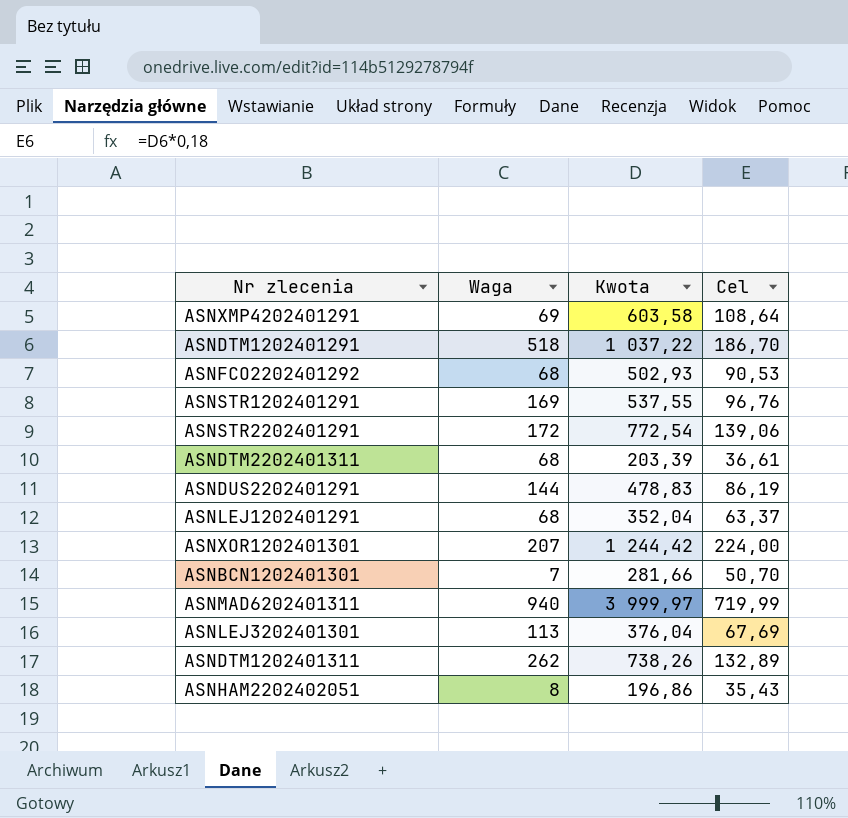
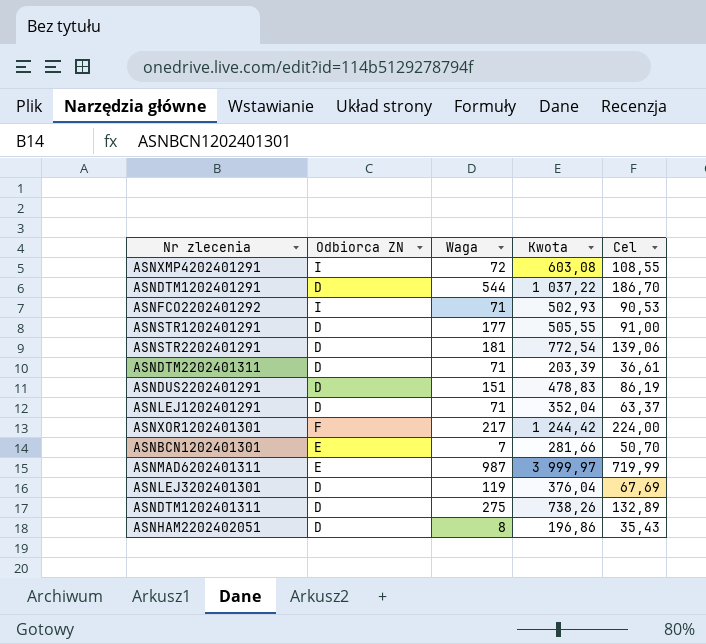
column Odbiorca ZN | position: none -> 2
ASNXMP4202401291 | Waga: 69 -> 72
ASNXMP4202401291 | Kwota: 603,58 -> 603,08
ASNXMP4202401291 | Cel: 108,64 -> 108,55
ASNDTM1202401291 | Waga: 518 -> 544
ASNFCO2202401292 | Waga: 68 -> 71
ASNSTR1202401291 | Waga: 169 -> 177
ASNSTR1202401291 | Kwota: 537,55 -> 505,55
ASNSTR1202401291 | Cel: 96,76 -> 91,00
ASNSTR2202401291 | Waga: 172 -> 181
ASNDTM2202401311 | Waga: 68 -> 71
ASNDUS2202401291 | Waga: 144 -> 151
ASNLEJ1202401291 | Waga: 68 -> 71
ASNXOR1202401301 | Waga: 207 -> 217
ASNMAD6202401311 | Waga: 940 -> 987
ASNLEJ3202401301 | Waga: 113 -> 119
ASNDTM1202401311 | Waga: 262 -> 275

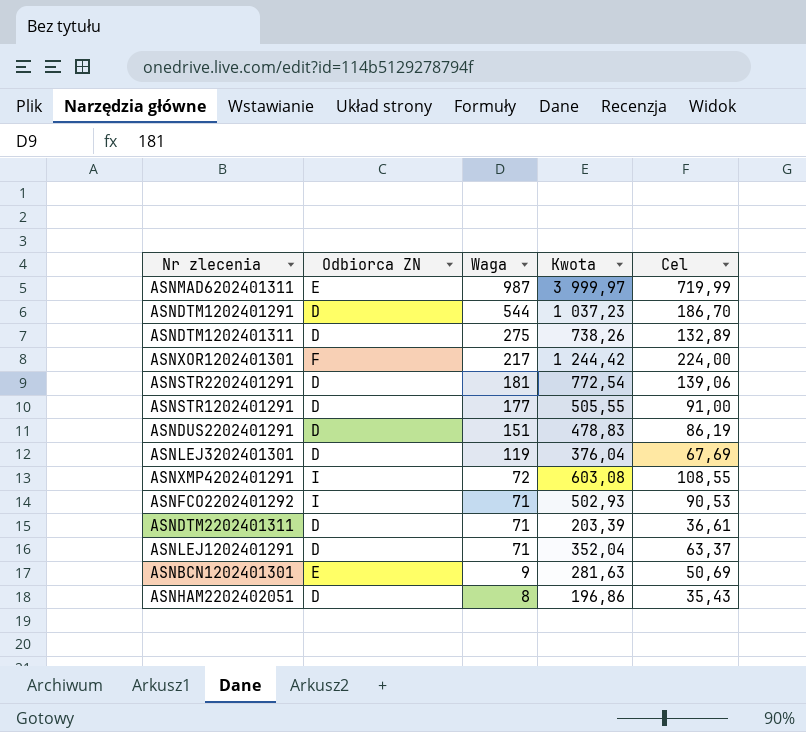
row order: none -> Waga descending
ASNDTM1202401291 | Kwota: 1 037,22 -> 1 037,23
ASNBCN1202401301 | Waga: 7 -> 9
ASNBCN1202401301 | Kwota: 281,66 -> 281,63
ASNBCN1202401301 | Cel: 50,70 -> 50,69

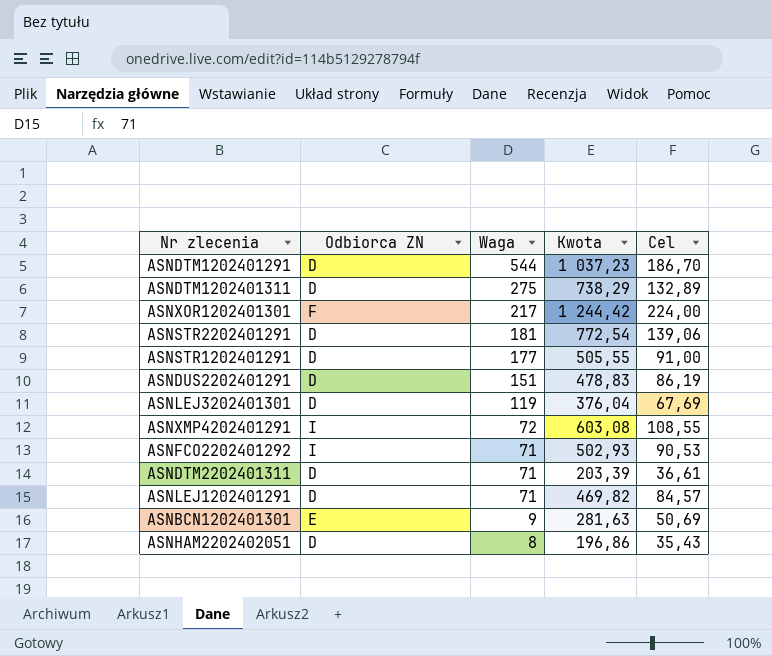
row ASNMAD6202401311: E | 987 | 3 999,97 | 719,99 -> none
ASNDTM1202401311 | Kwota: 738,26 -> 738,29
ASNLEJ1202401291 | Kwota: 352,04 -> 469,82
ASNLEJ1202401291 | Cel: 63,37 -> 84,57

